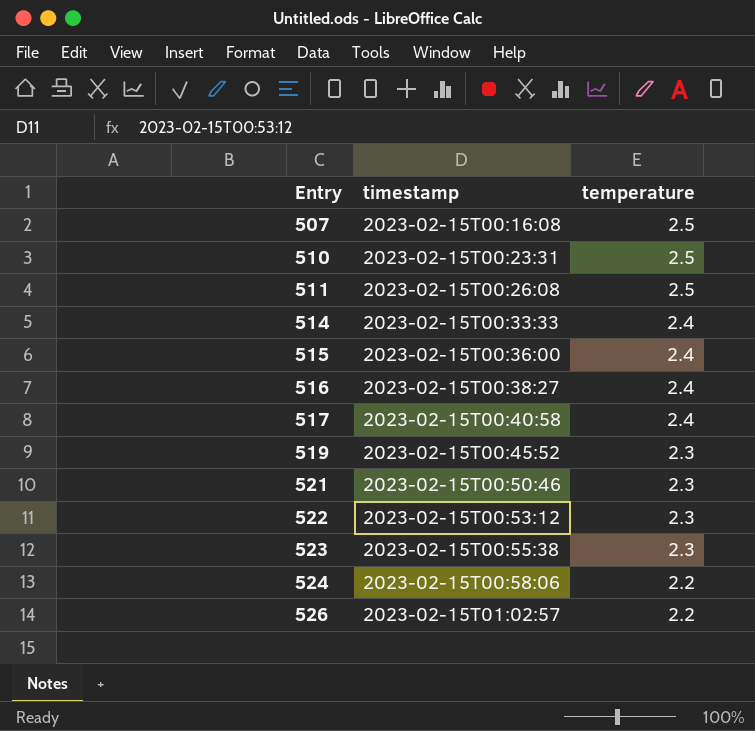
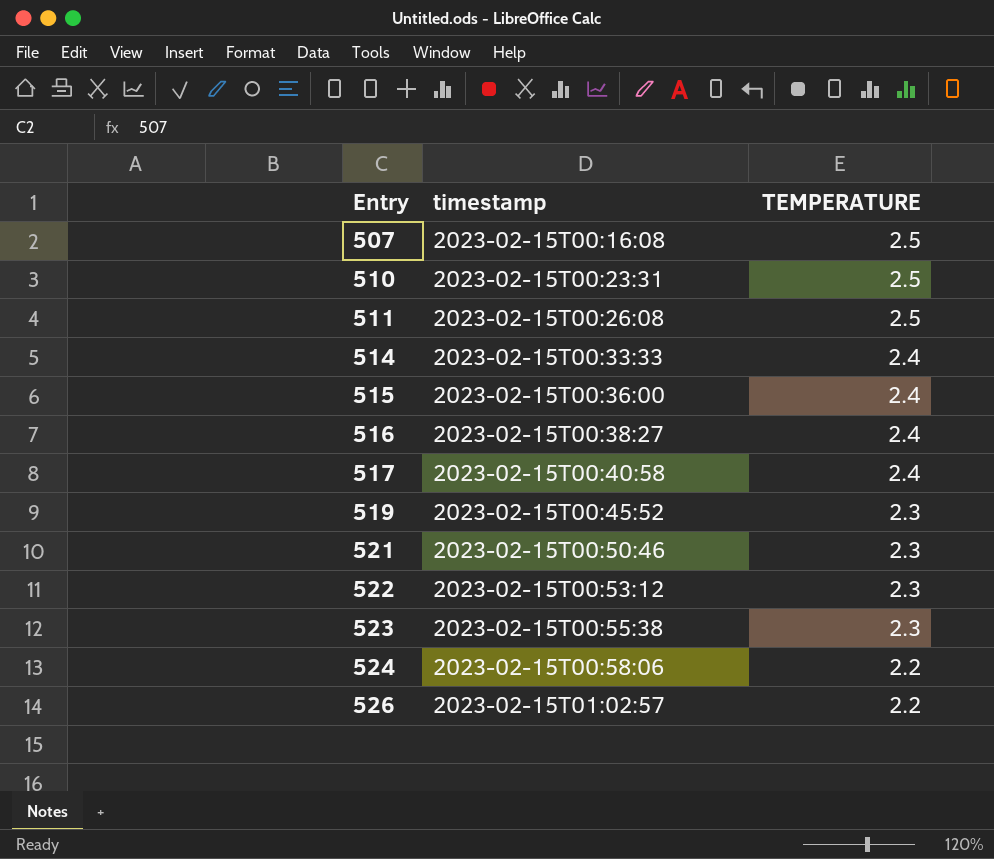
column name: temperature -> TEMPERATURE

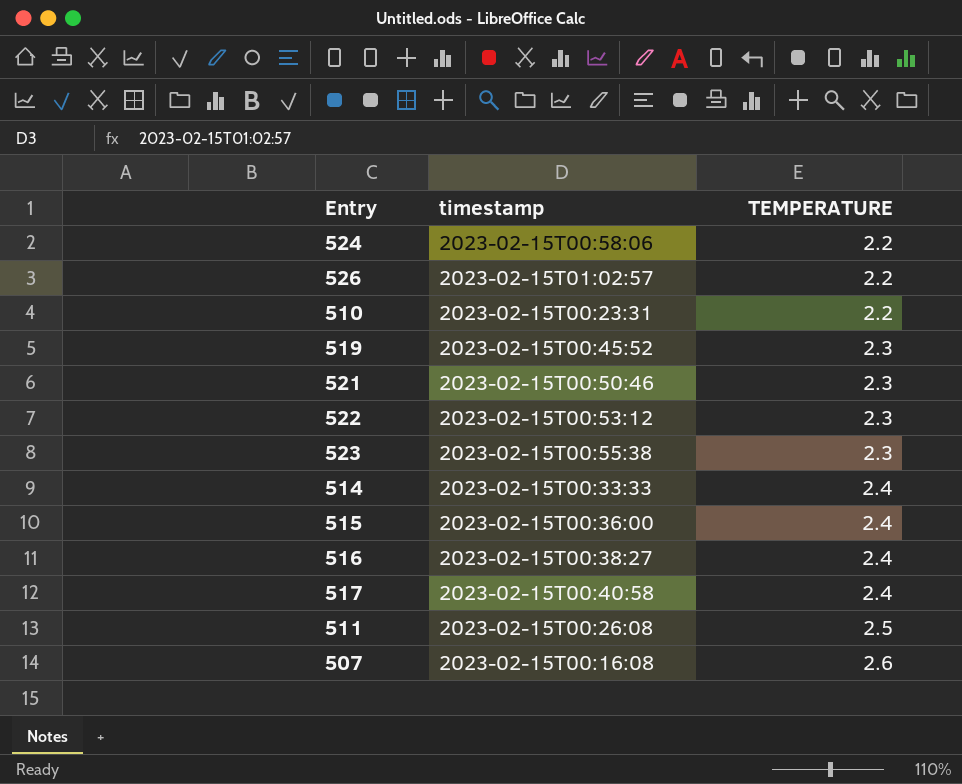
row order: Entry ascending -> TEMPERATURE ascending
510 | TEMPERATURE: 2.5 -> 2.2
507 | TEMPERATURE: 2.5 -> 2.6

